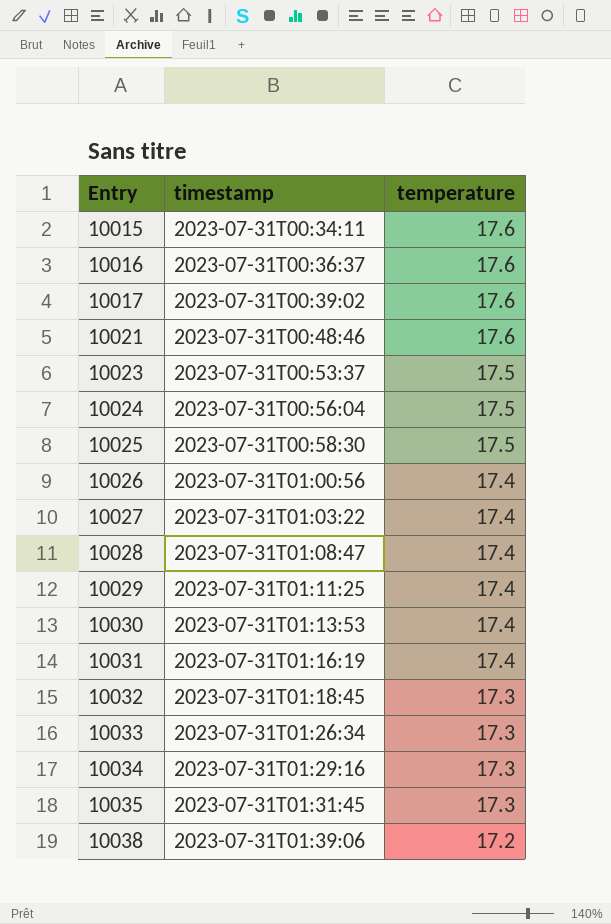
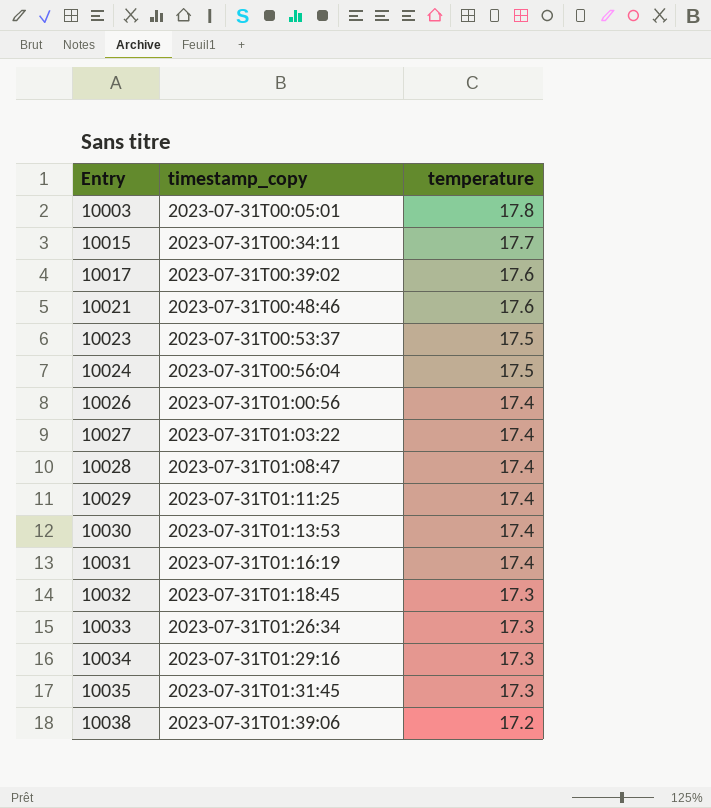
column name: timestamp -> timestamp_copy
row 10016: 2023-07-31T00:36:37 | 17.6 -> none
row 10025: 2023-07-31T00:58:30 | 17.5 -> none
row 10003: none -> 2023-07-31T00:05:01 | 17.8
10015 | temperature: 17.6 -> 17.7

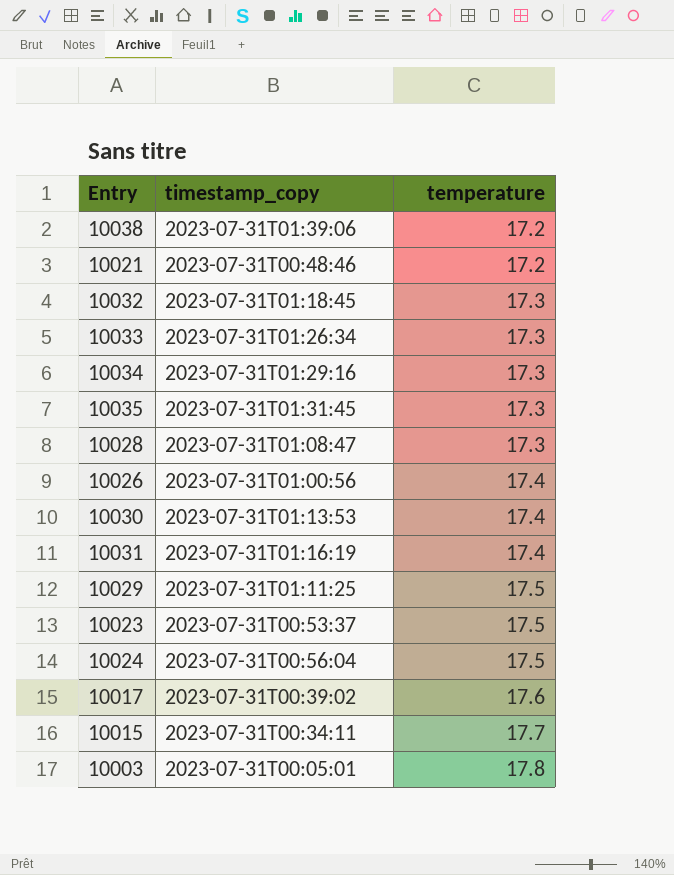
row order: Entry ascending -> temperature ascending
row 10027: 2023-07-31T01:03:22 | 17.4 -> none
10021 | temperature: 17.6 -> 17.2
10028 | temperature: 17.4 -> 17.3
10029 | temperature: 17.4 -> 17.5

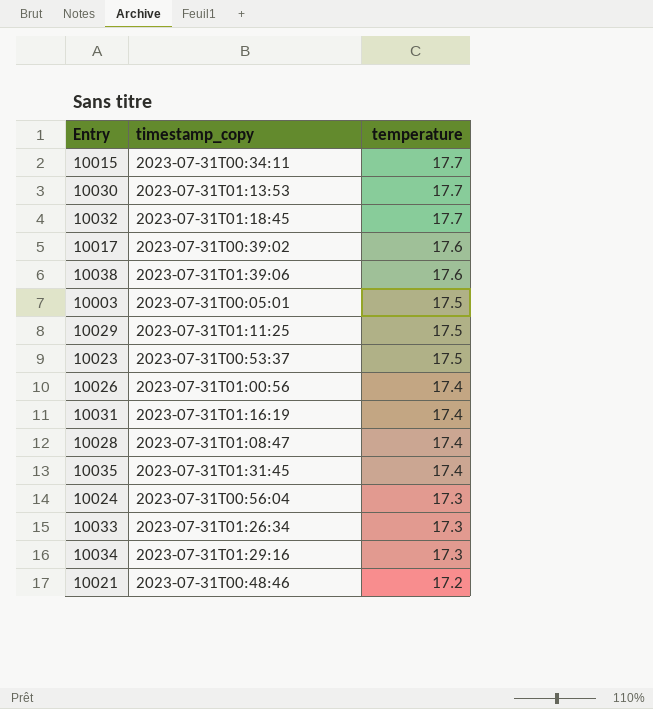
row order: temperature ascending -> temperature descending
10030 | temperature: 17.4 -> 17.7
10032 | temperature: 17.3 -> 17.7
10038 | temperature: 17.2 -> 17.6
10003 | temperature: 17.8 -> 17.5
10028 | temperature: 17.3 -> 17.4
10035 | temperature: 17.3 -> 17.4
10024 | temperature: 17.5 -> 17.3

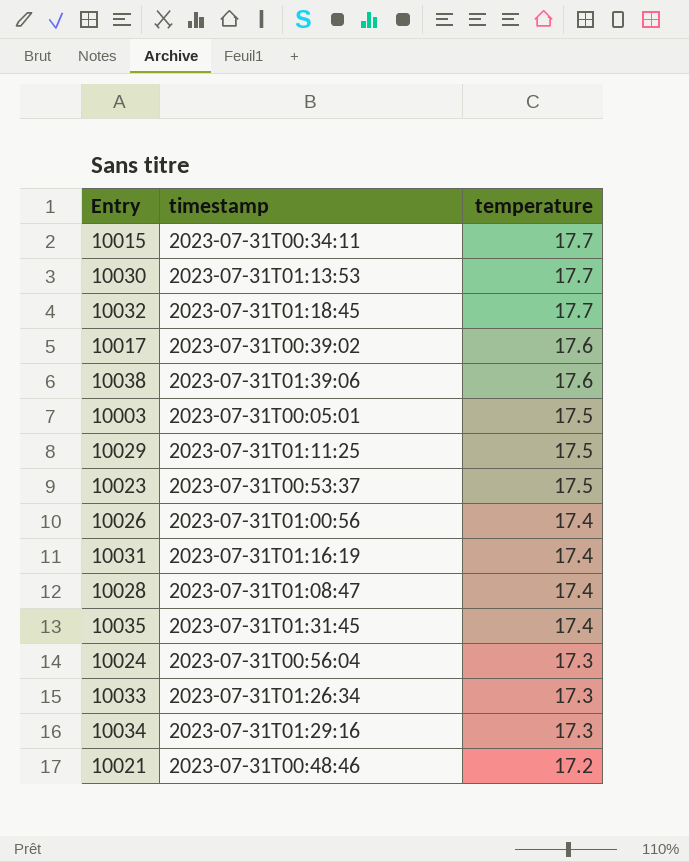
column name: timestamp_copy -> timestamp

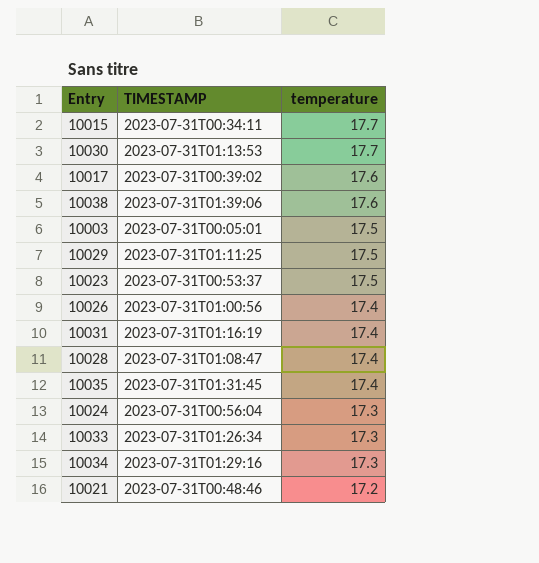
column name: timestamp -> TIMESTAMP
row 10032: 2023-07-31T01:18:45 | 17.7 -> none

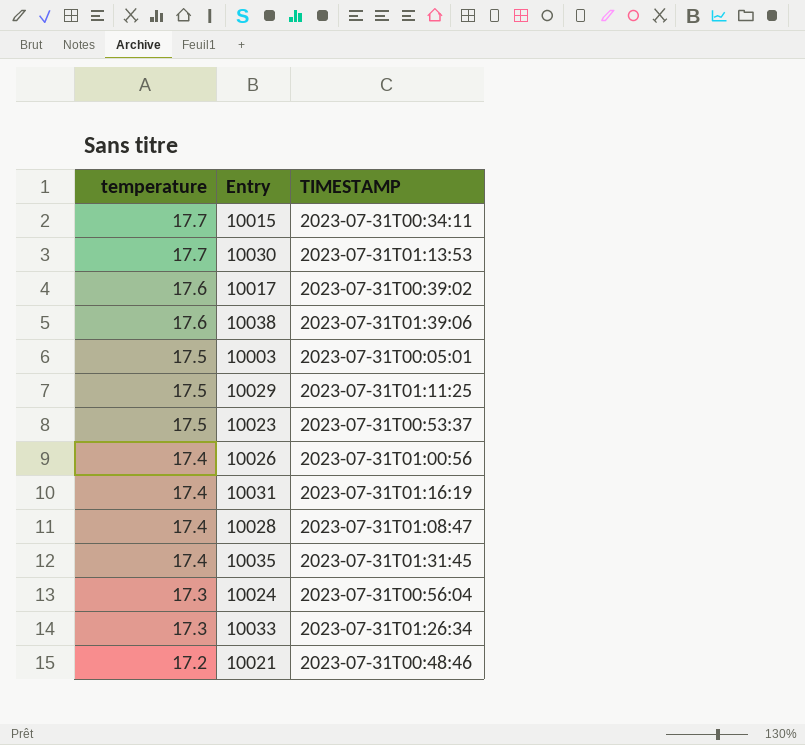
column temperature | position: 3 -> 1
row 10034: 2023-07-31T01:29:16 | 17.3 -> none

